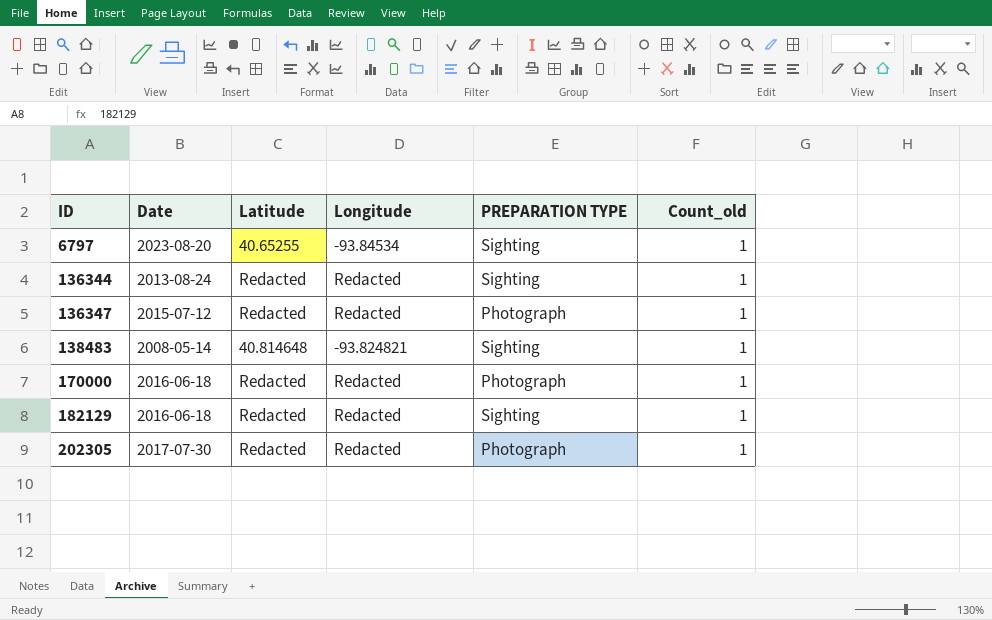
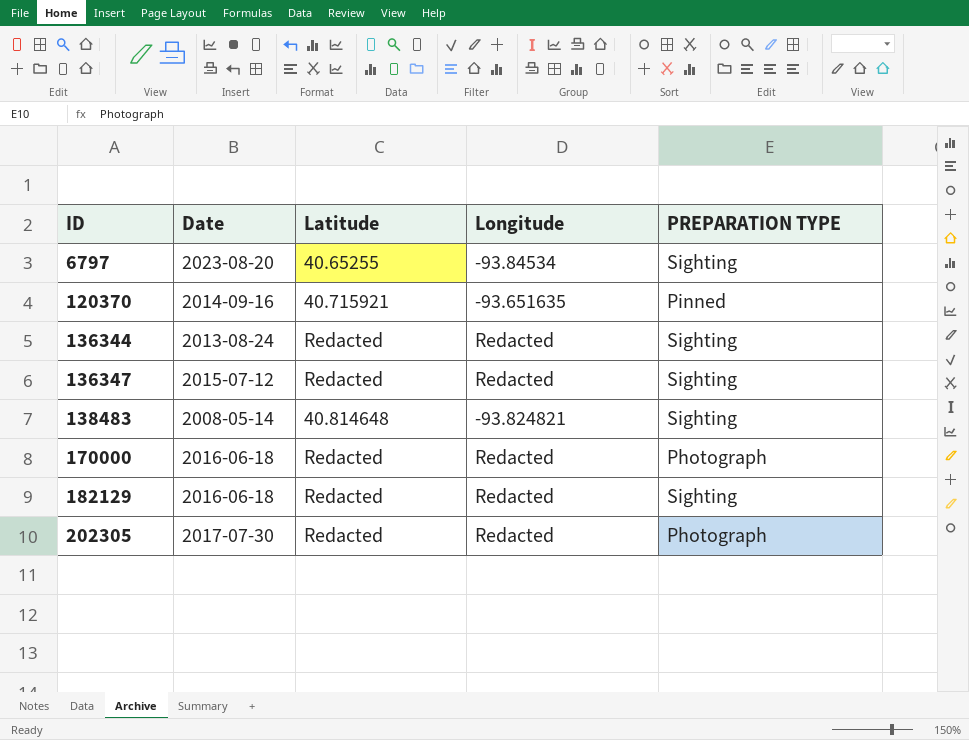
column Count_old | position: 6 -> none
row 120370: none -> 2014-09-16 | 40.715921 | -93.651635 | Pinned
136347 | PREPARATION TYPE: Photograph -> Sighting

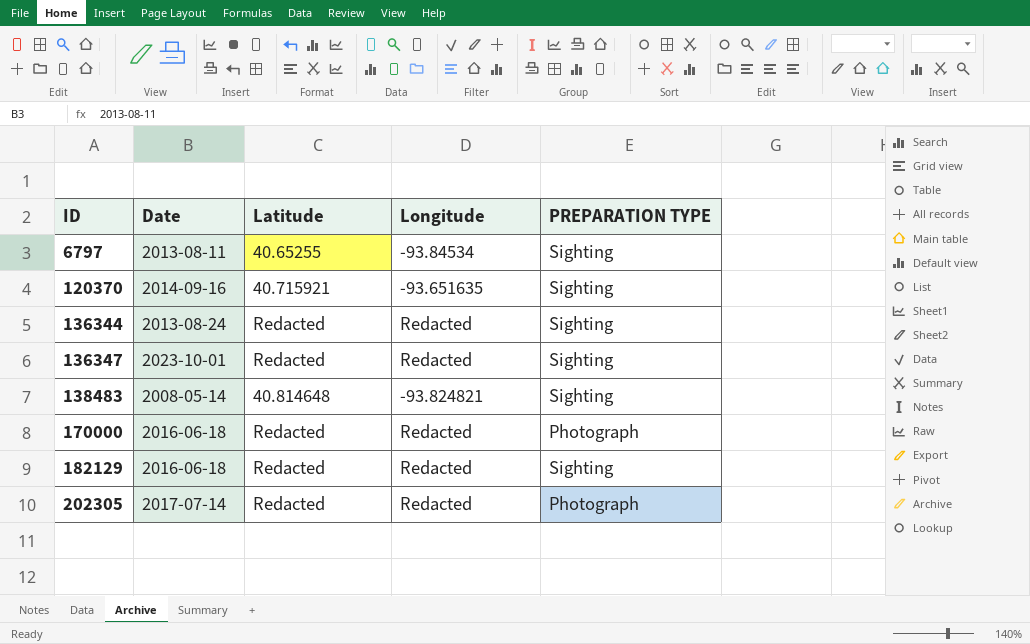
6797 | Date: 2023-08-20 -> 2013-08-11
120370 | PREPARATION TYPE: Pinned -> Sighting
136347 | Date: 2015-07-12 -> 2023-10-01
202305 | Date: 2017-07-30 -> 2017-07-14

